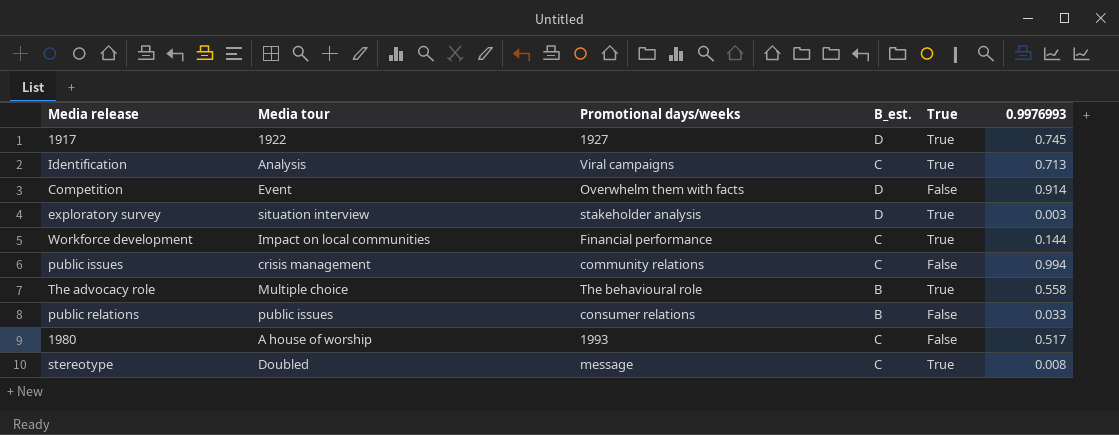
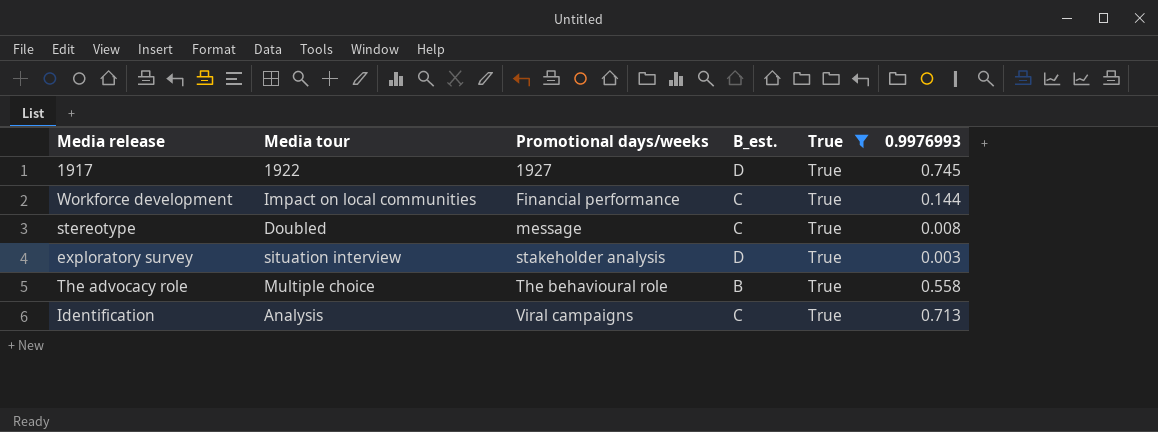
filter: none -> True = True
row order: none -> Promotional days/weeks ascending

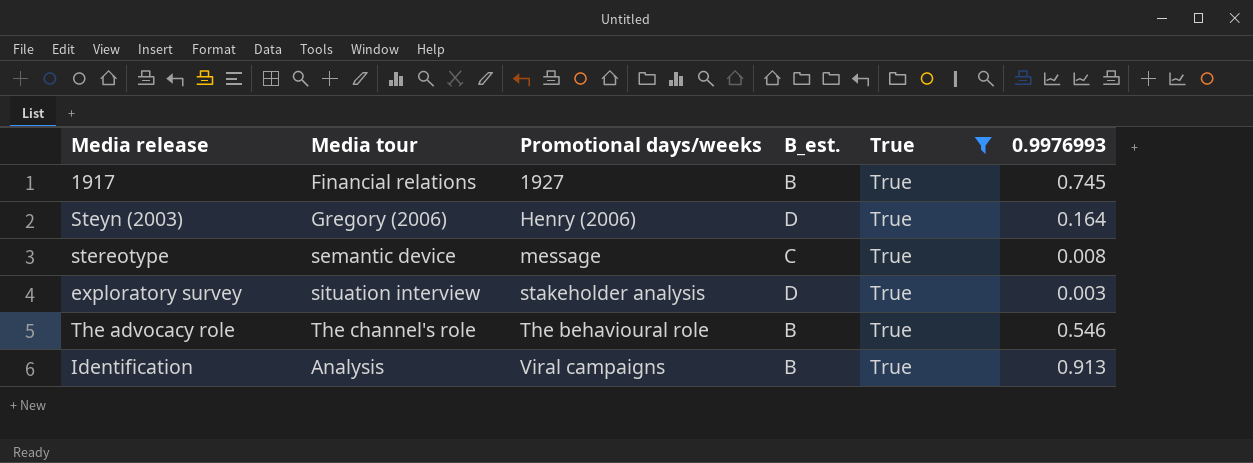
row Workforce development: Impact on local communities | Financial performance | C | True | 0.144 -> none
1917 | Media tour: 1922 -> Financial relations
1917 | B_est.: D -> B
row Steyn (2003): none -> Gregory (2006) | Henry (2006) | D | True | 0.164
stereotype | Media tour: Doubled -> semantic device
The advocacy role | Media tour: Multiple choice -> The channel's role
The advocacy role | 0.9976993: 0.558 -> 0.546
Identification | B_est.: C -> B
Identification | 0.9976993: 0.713 -> 0.913

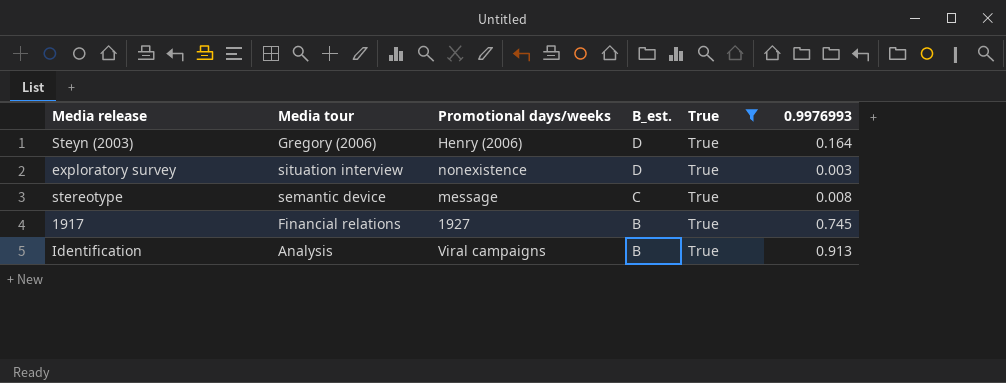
row order: Promotional days/weeks ascending -> B_est. descending
row The advocacy role: The channel's role | The behavioural role | B | True | 0.546 -> none
exploratory survey | Promotional days/weeks: stakeholder analysis -> nonexistence

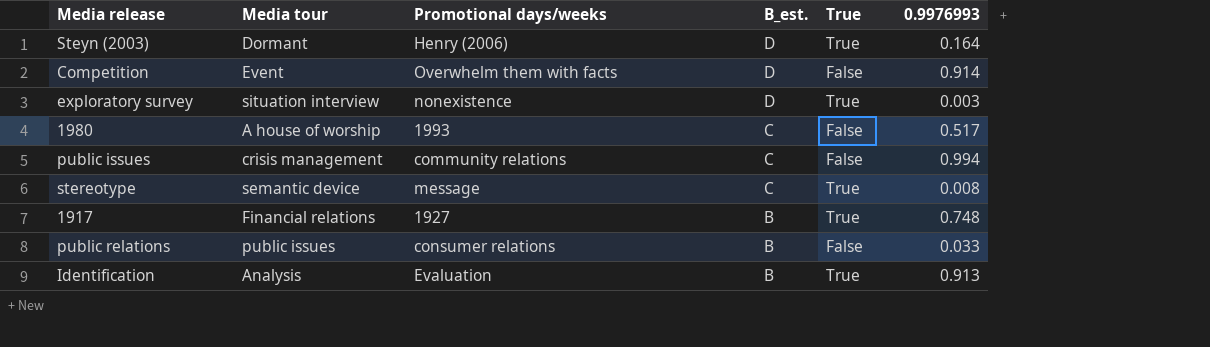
filter: True = True -> none
Steyn (2003) | Media tour: Gregory (2006) -> Dormant
1917 | 0.9976993: 0.745 -> 0.748
Identification | Promotional days/weeks: Viral campaigns -> Evaluation

